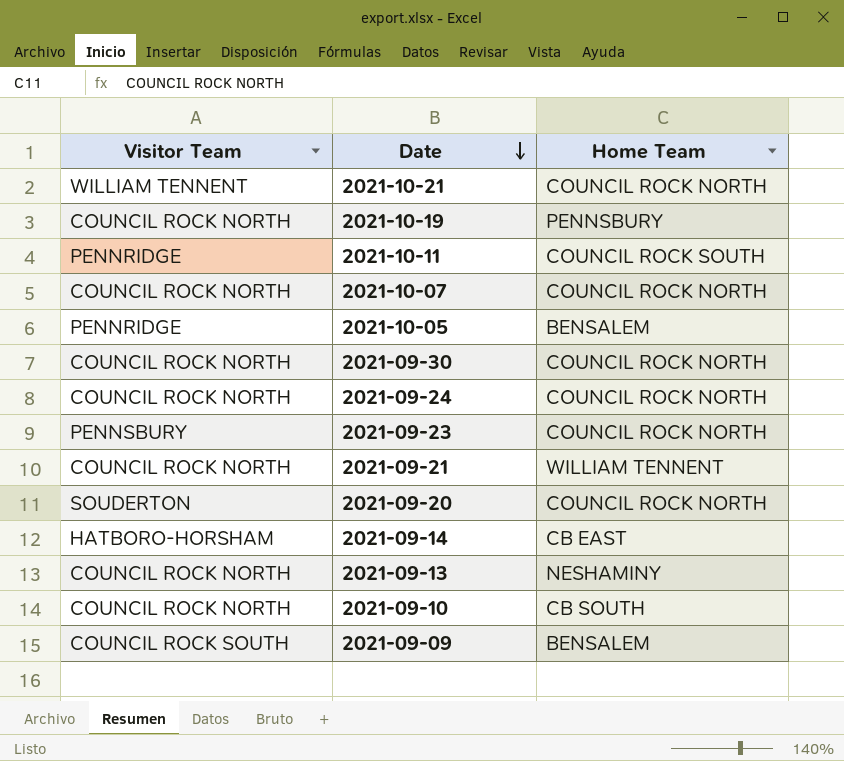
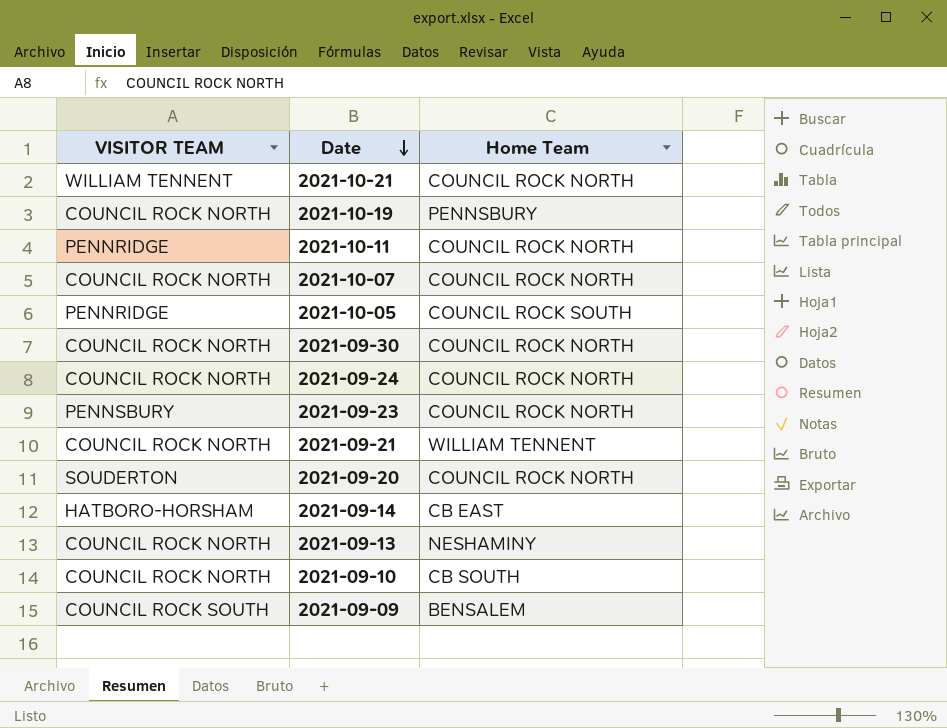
column name: Visitor Team -> VISITOR TEAM
2021-10-11 | Home Team: COUNCIL ROCK SOUTH -> COUNCIL ROCK NORTH
2021-10-05 | Home Team: BENSALEM -> COUNCIL ROCK SOUTH

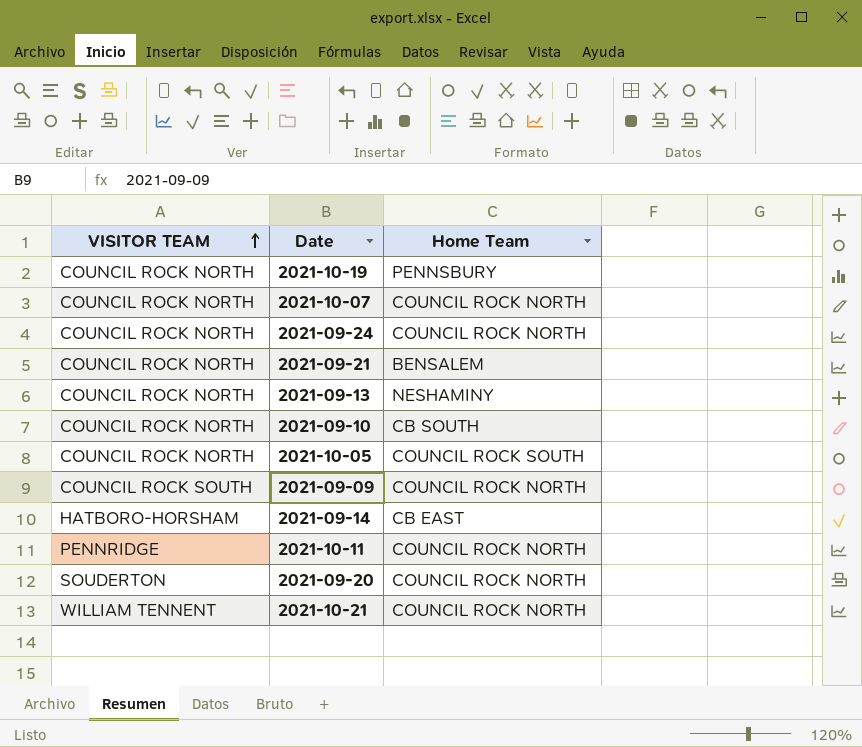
row order: Date descending -> VISITOR TEAM ascending
row 2021-09-30: COUNCIL ROCK NORTH | COUNCIL ROCK NORTH -> none
row 2021-09-23: PENNSBURY | COUNCIL ROCK NORTH -> none
2021-09-21 | Home Team: WILLIAM TENNENT -> BENSALEM
2021-10-05 | VISITOR TEAM: PENNRIDGE -> COUNCIL ROCK NORTH
2021-09-09 | Home Team: BENSALEM -> COUNCIL ROCK NORTH

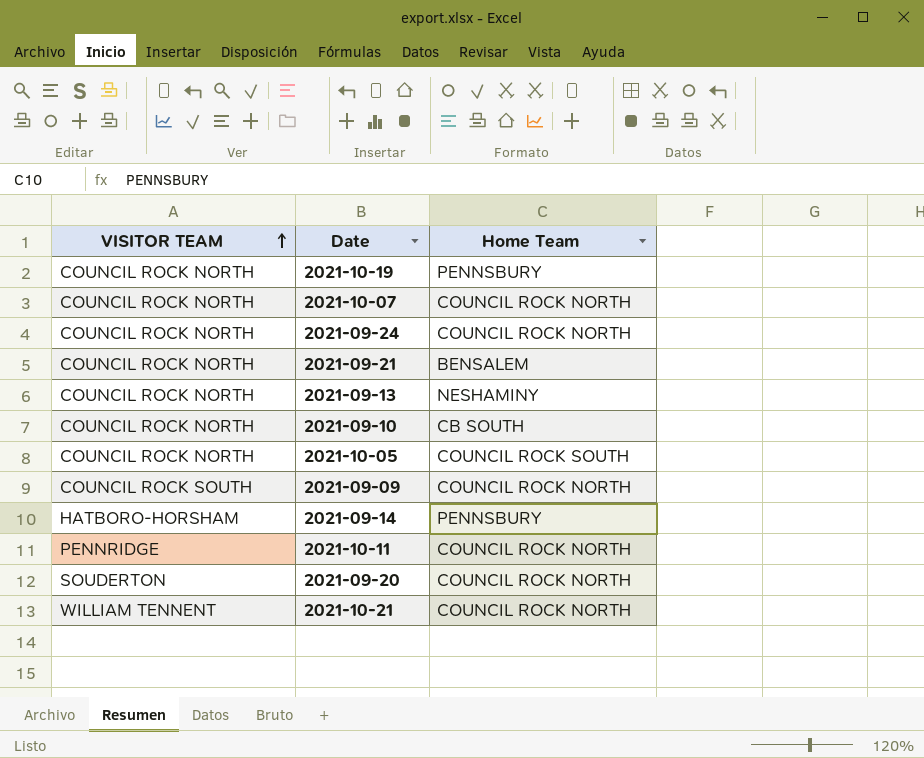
2021-09-14 | Home Team: CB EAST -> PENNSBURY

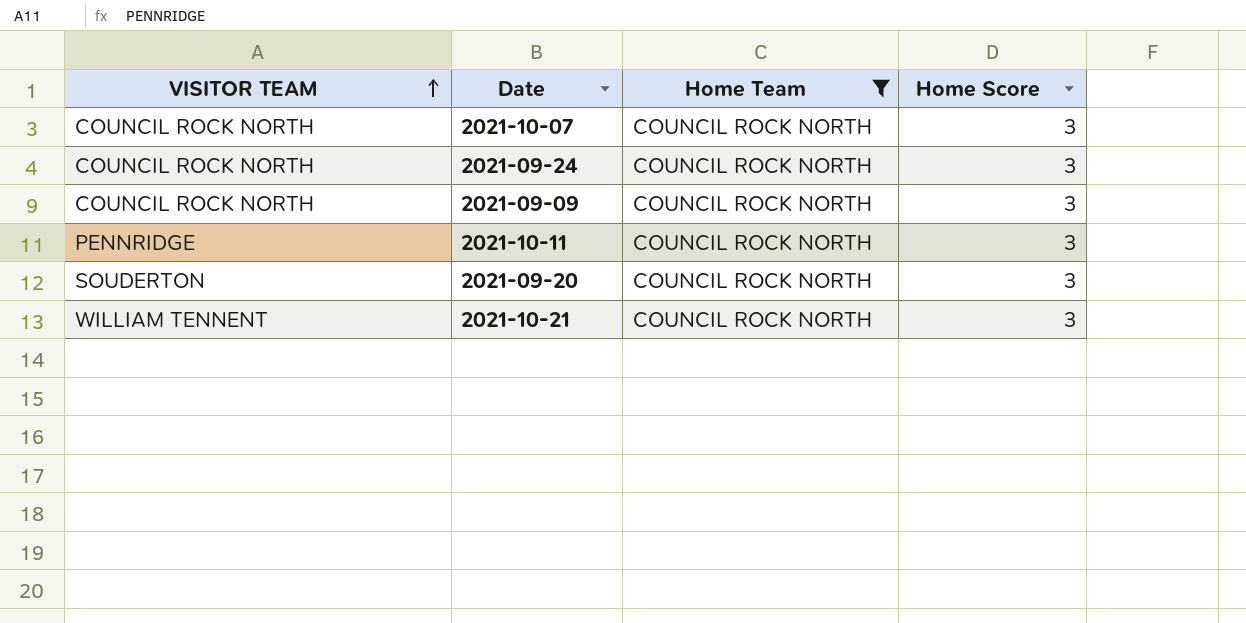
filter: none -> Home Team = COUNCIL ROCK NORTH
column Home Score | position: none -> 4
2021-09-09 | VISITOR TEAM: COUNCIL ROCK SOUTH -> COUNCIL ROCK NORTH

